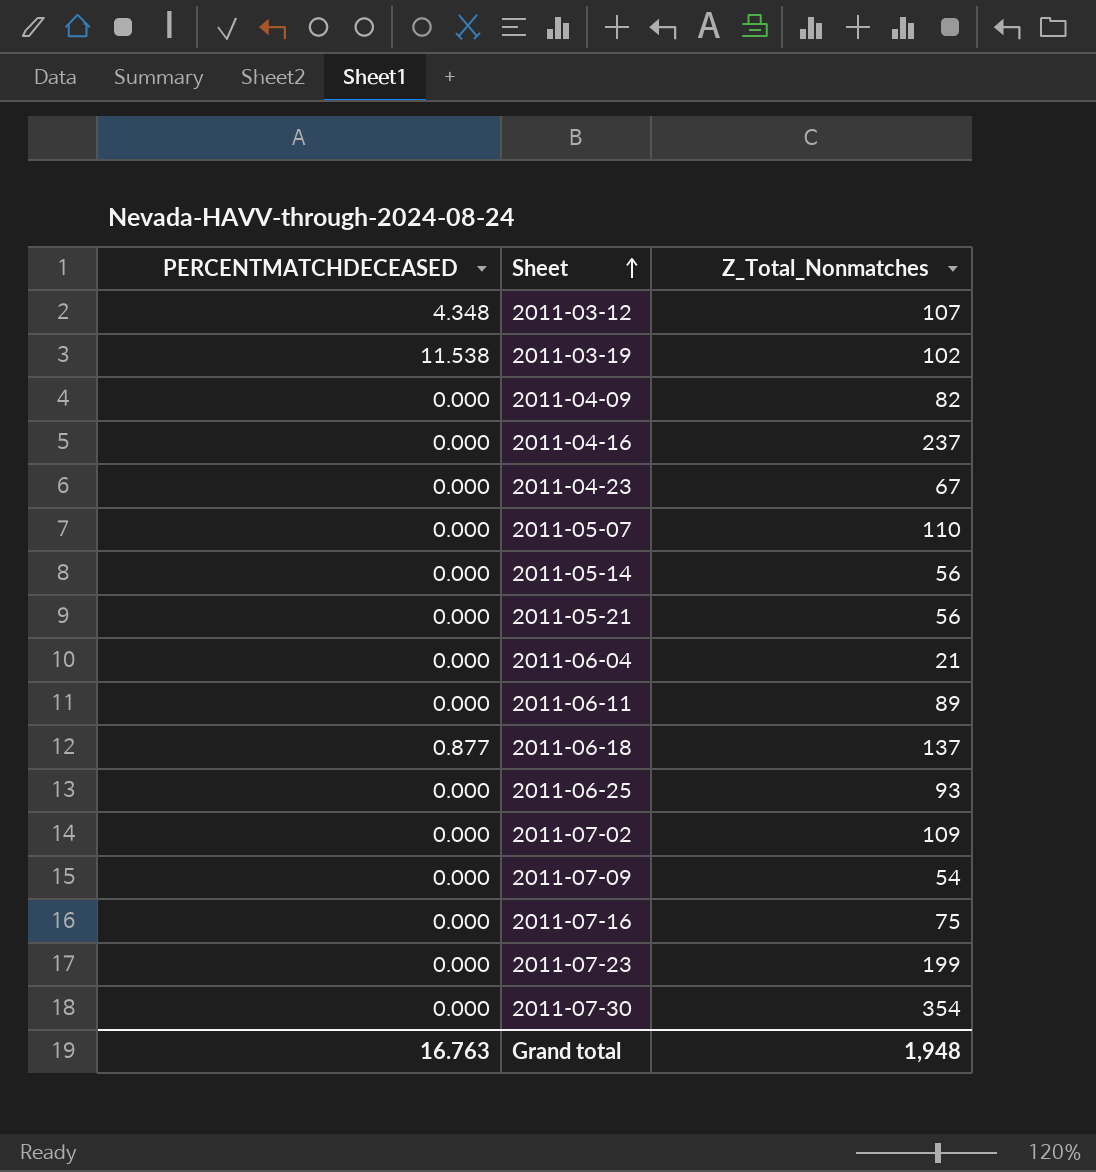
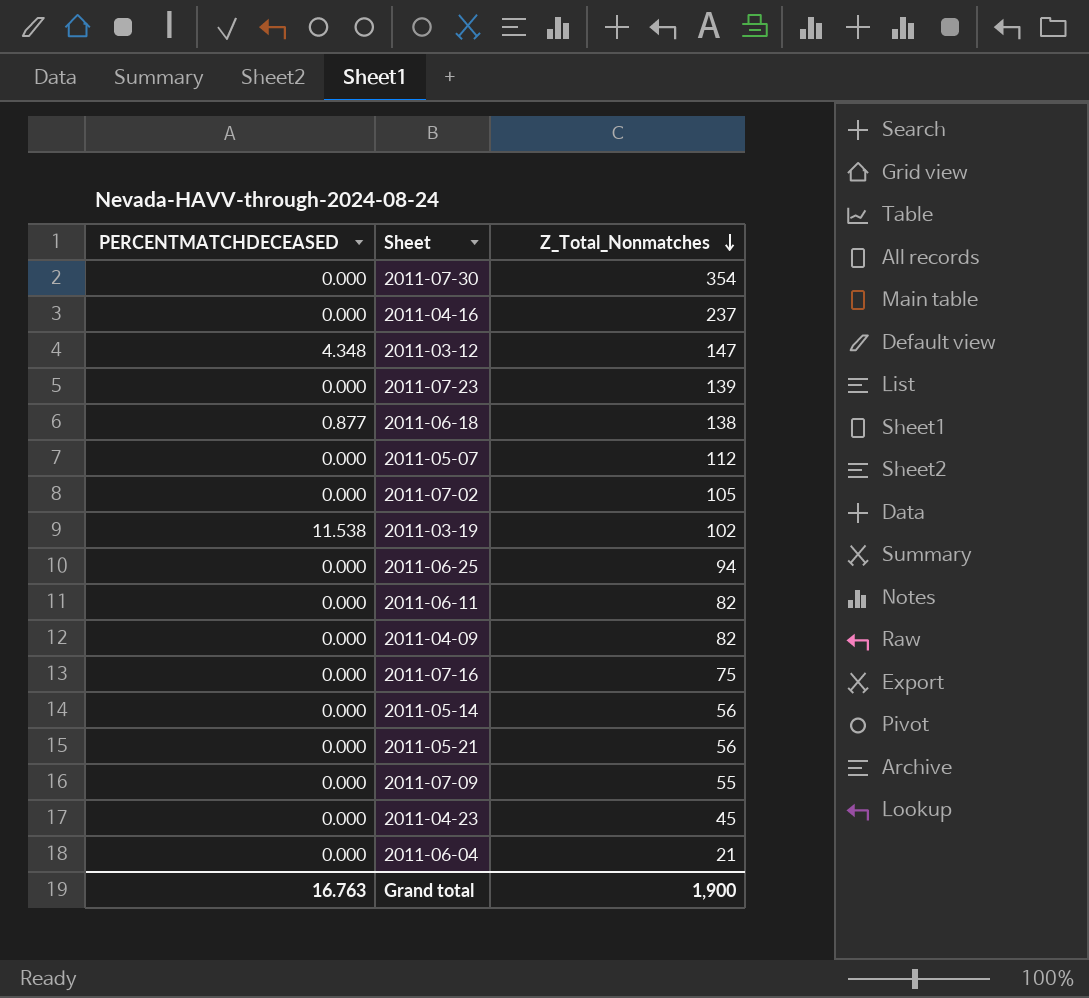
row order: Sheet ascending -> Z_Total_Nonmatches descending
2011-03-12 | Z_Total_Nonmatches: 107 -> 147
2011-07-23 | Z_Total_Nonmatches: 199 -> 139
2011-06-18 | Z_Total_Nonmatches: 137 -> 138
2011-05-07 | Z_Total_Nonmatches: 110 -> 112
2011-07-02 | Z_Total_Nonmatches: 109 -> 105
2011-06-25 | Z_Total_Nonmatches: 93 -> 94
2011-06-11 | Z_Total_Nonmatches: 89 -> 82
2011-07-09 | Z_Total_Nonmatches: 54 -> 55
2011-04-23 | Z_Total_Nonmatches: 67 -> 45
Grand total | Z_Total_Nonmatches: 1,948 -> 1,900

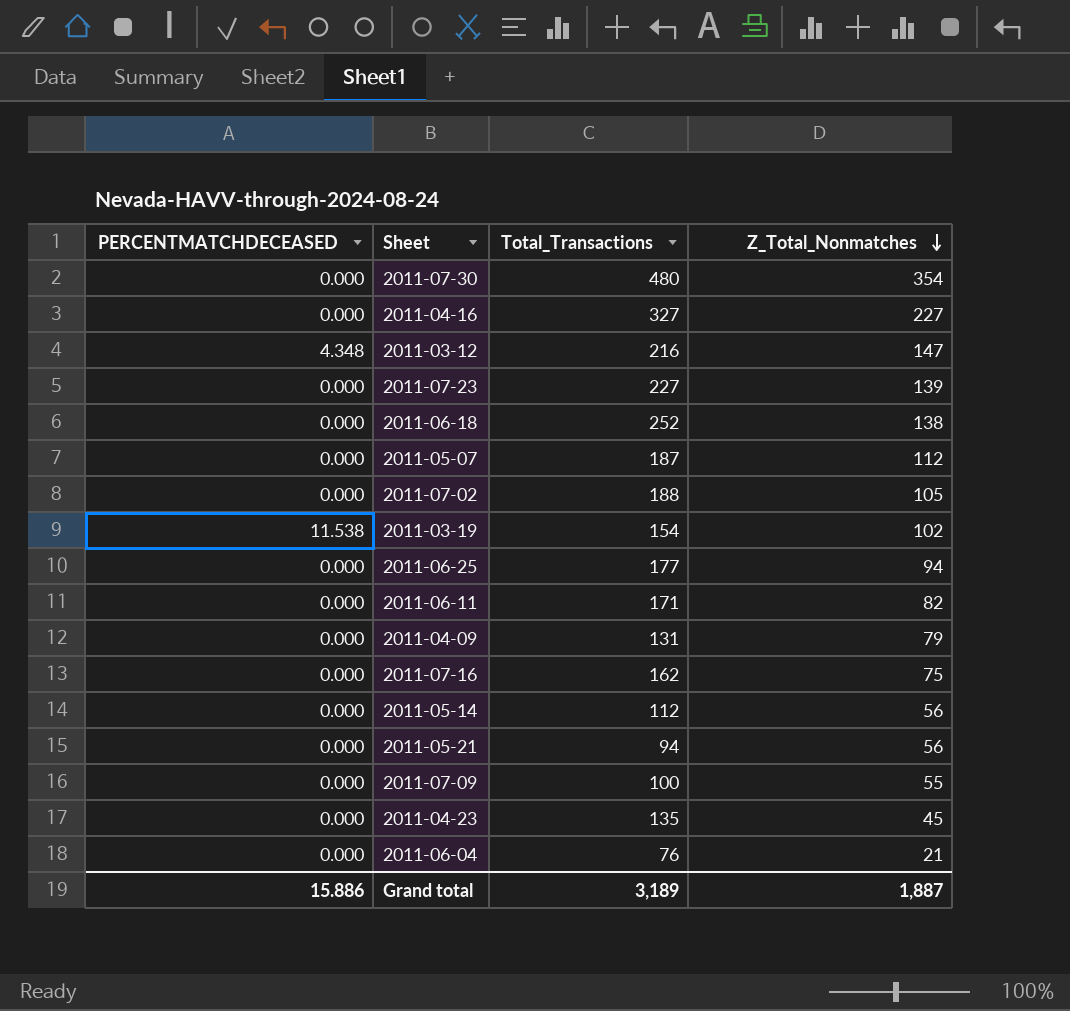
column Total_Transactions | position: none -> 3
2011-04-16 | Z_Total_Nonmatches: 237 -> 227
2011-06-18 | PERCENTMATCHDECEASED: 0.877 -> 0.000
2011-04-09 | Z_Total_Nonmatches: 82 -> 79
Grand total | PERCENTMATCHDECEASED: 16.763 -> 15.886
Grand total | Z_Total_Nonmatches: 1,900 -> 1,887

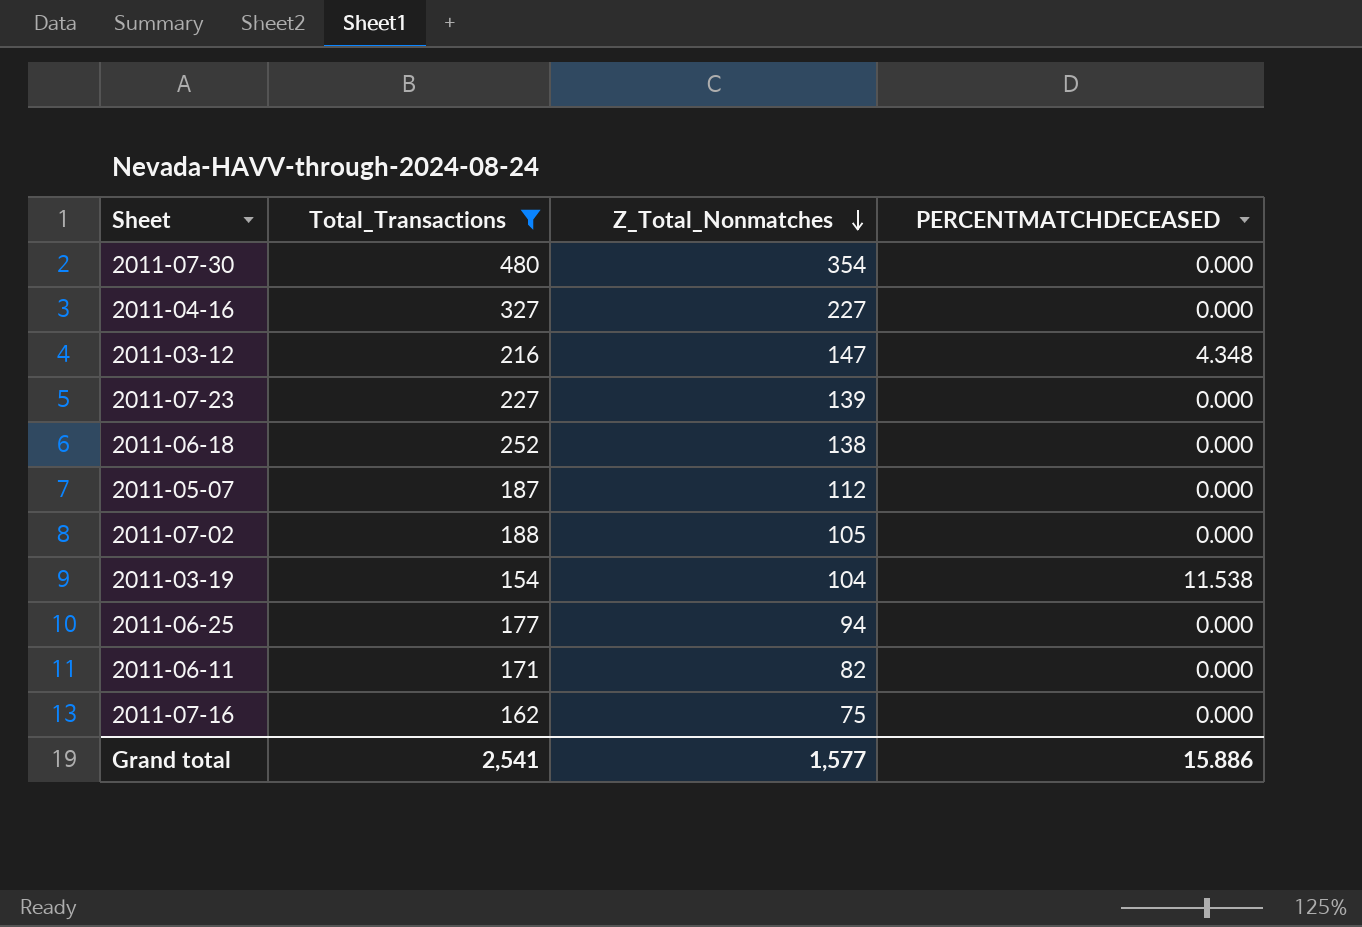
filter: none -> Total_Transactions >= 154
column PERCENTMATCHDECEASED | position: 1 -> 4
2011-03-19 | Z_Total_Nonmatches: 102 -> 104
Grand total | Total_Transactions: 3,189 -> 2,541
Grand total | Z_Total_Nonmatches: 1,887 -> 1,577

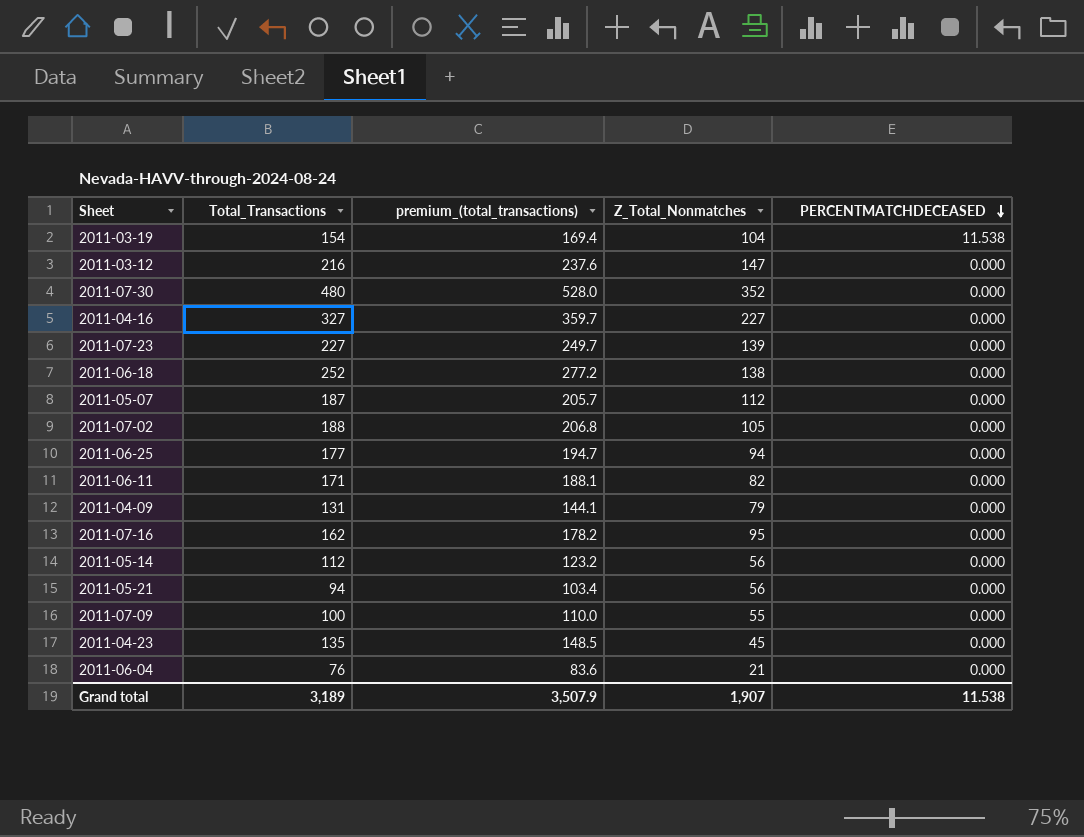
filter: Total_Transactions >= 154 -> none
row order: Z_Total_Nonmatches descending -> PERCENTMATCHDECEASED descending
column premium_(total_transactions) | formula: none -> [Total_Transactions] * 1.1
2011-03-12 | PERCENTMATCHDECEASED: 4.348 -> 0.000
2011-07-30 | Z_Total_Nonmatches: 354 -> 352
2011-07-16 | Z_Total_Nonmatches: 75 -> 95
Grand total | Total_Transactions: 2,541 -> 3,189
Grand total | Z_Total_Nonmatches: 1,577 -> 1,907
Grand total | PERCENTMATCHDECEASED: 15.886 -> 11.538

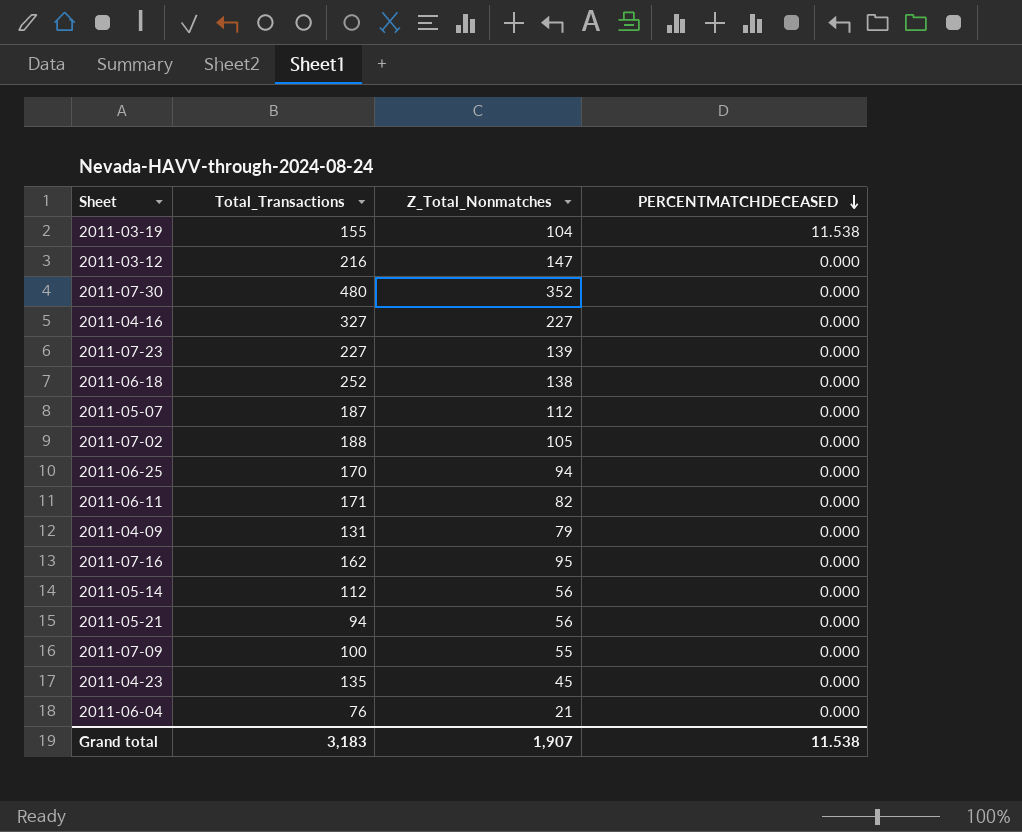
column premium_(total_transactions) | formula: [Total_Transactions] * 1.1 -> none
2011-03-19 | Total_Transactions: 154 -> 155
2011-06-25 | Total_Transactions: 177 -> 170
Grand total | Total_Transactions: 3,189 -> 3,183

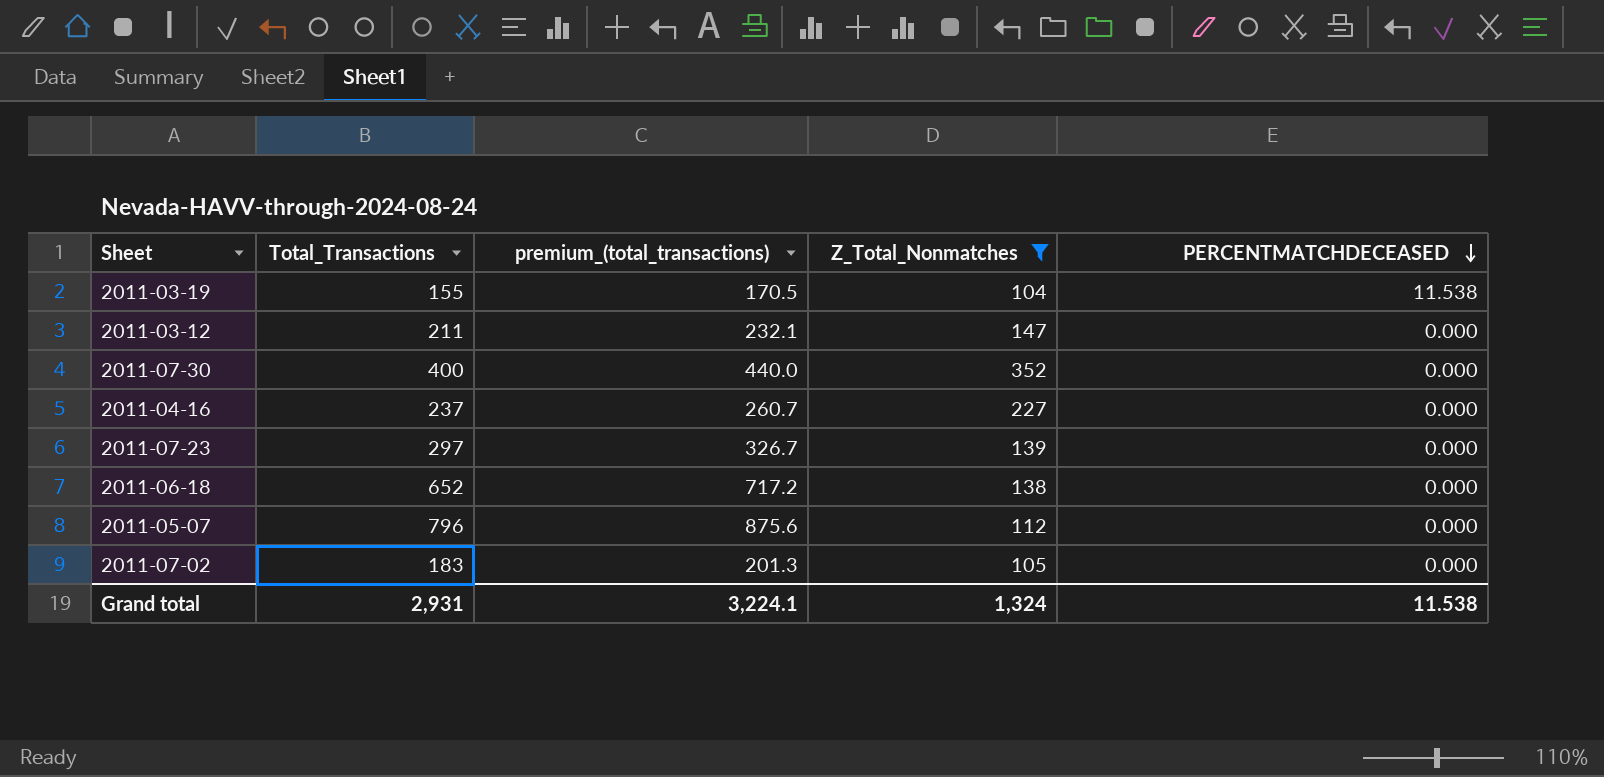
filter: none -> Z_Total_Nonmatches >= 104
column premium_(total_transactions) | formula: none -> [Total_Transactions] * 1.1
2011-03-12 | Total_Transactions: 216 -> 211
2011-07-30 | Total_Transactions: 480 -> 400
2011-04-16 | Total_Transactions: 327 -> 237
2011-07-23 | Total_Transactions: 227 -> 297
2011-06-18 | Total_Transactions: 252 -> 652
2011-05-07 | Total_Transactions: 187 -> 796
2011-07-02 | Total_Transactions: 188 -> 183
Grand total | Total_Transactions: 3,183 -> 2,931
Grand total | Z_Total_Nonmatches: 1,907 -> 1,324

